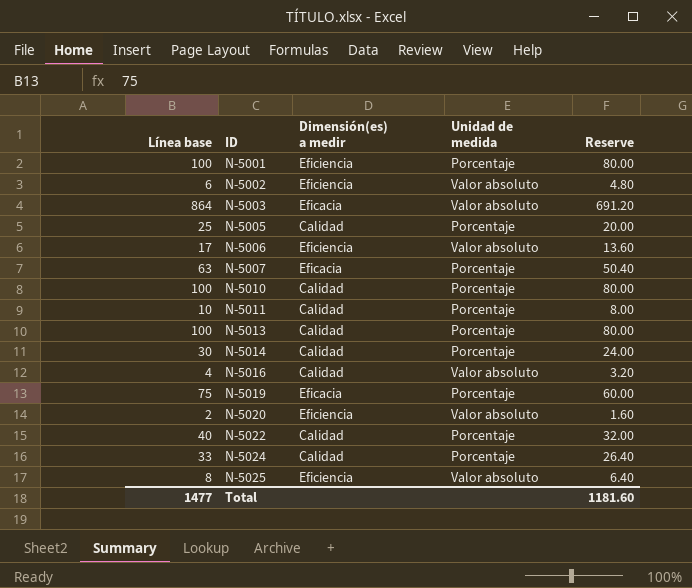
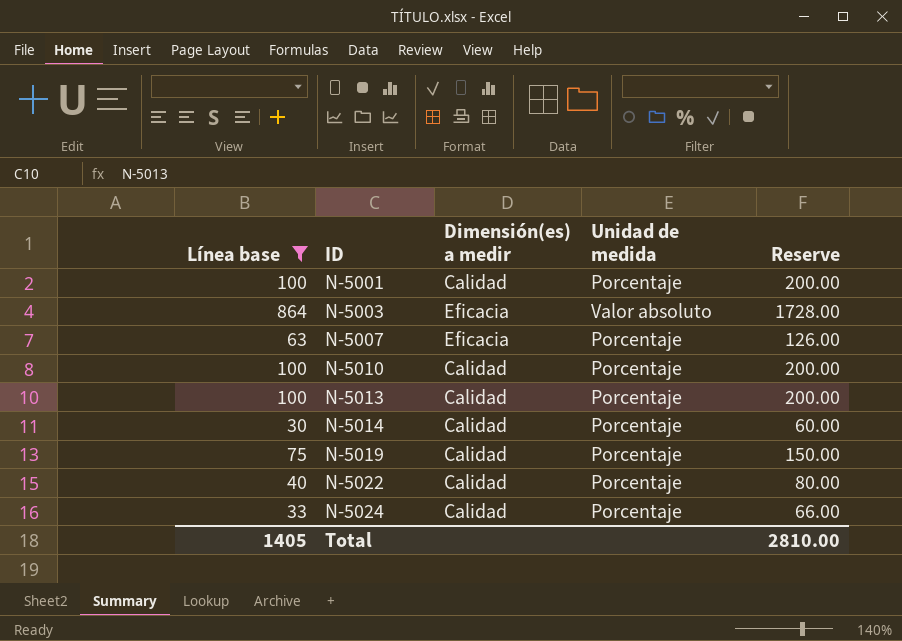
filter: none -> Línea base >= 30
column Reserve | formula: [Línea base] * 0.8 -> [Línea base] * 2
N-5001 | Dimensión(es) a medir: Eficiencia -> Calidad
N-5019 | Dimensión(es) a medir: Eficacia -> Calidad
Total | Línea base: 1477 -> 1405
Total | Reserve: 1181.60 -> 2810.00

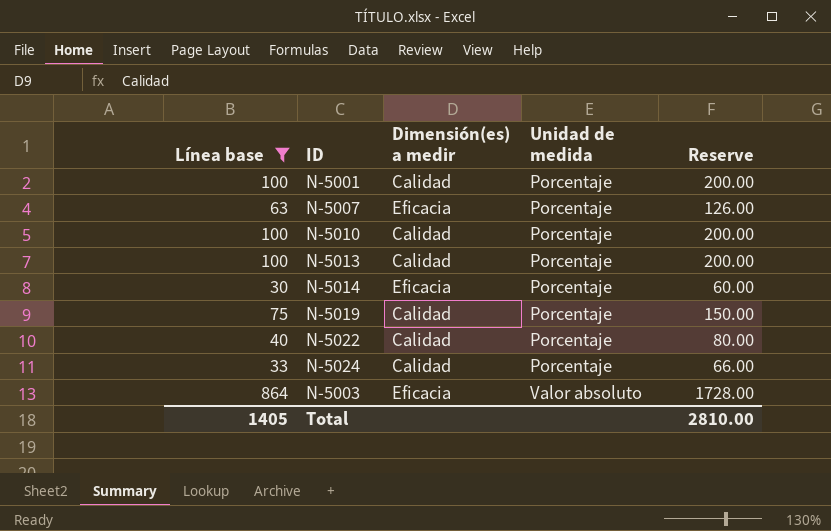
row order: ID ascending -> Unidad de medida ascending
N-5014 | Dimensión(es) a medir: Calidad -> Eficacia

